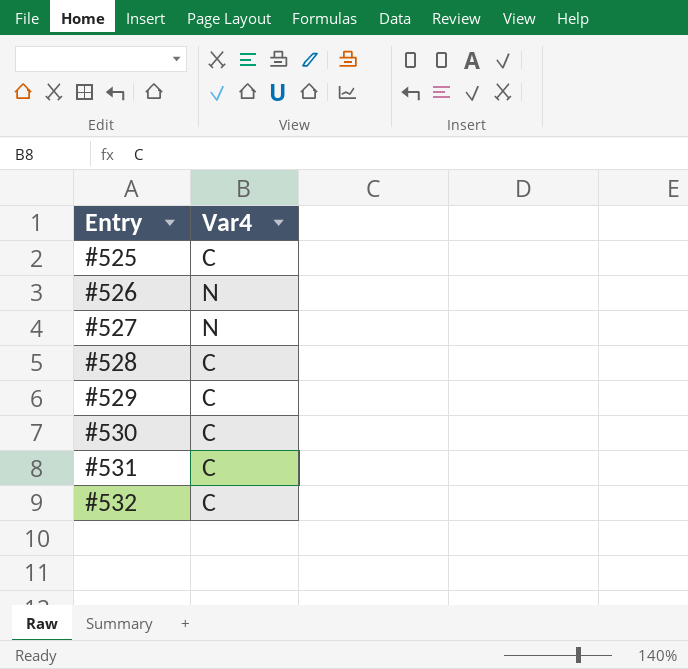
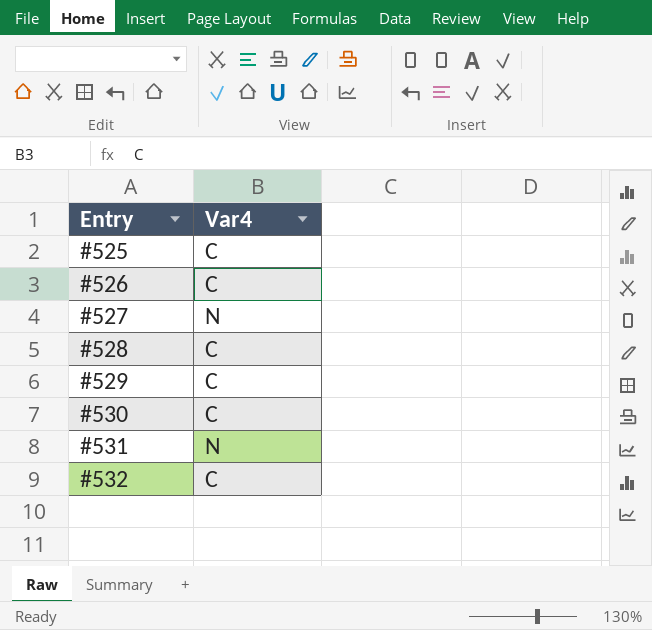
#526 | Var4: N -> C
#531 | Var4: C -> N

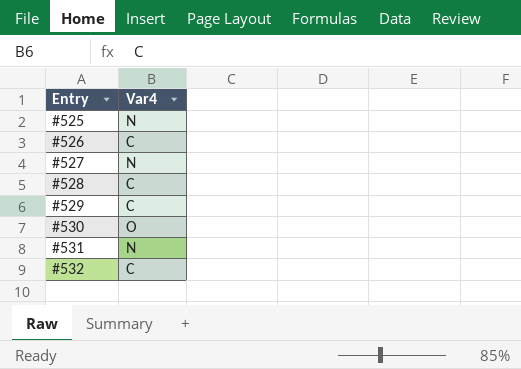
#525 | Var4: C -> N
#530 | Var4: C -> O

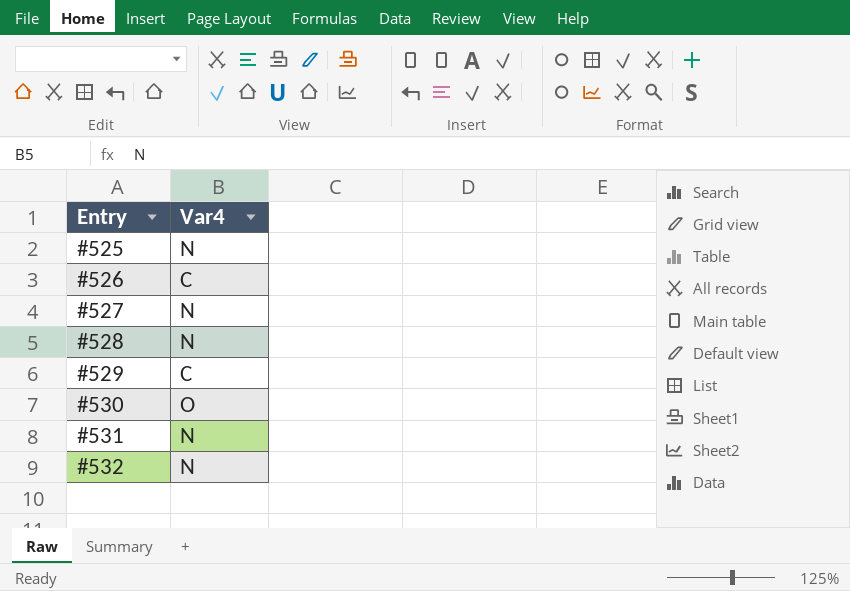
#528 | Var4: C -> N
#532 | Var4: C -> N

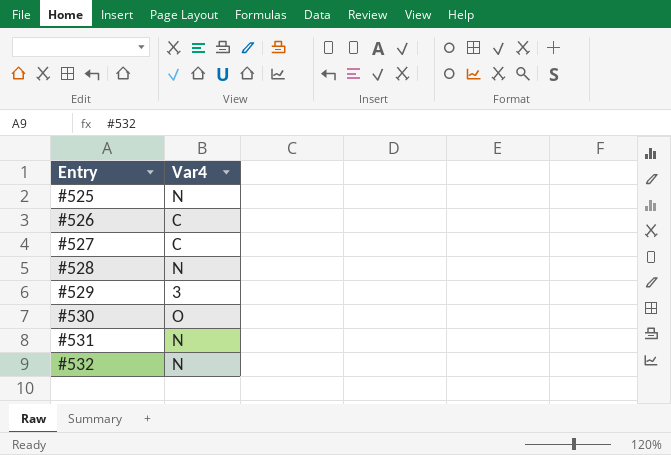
#527 | Var4: N -> C
#529 | Var4: C -> 3

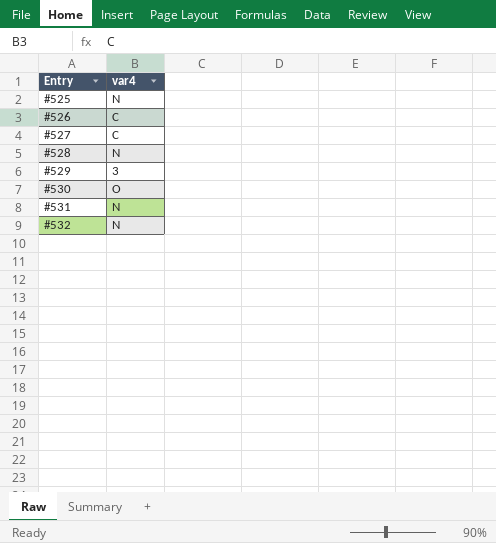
column name: Var4 -> var4

